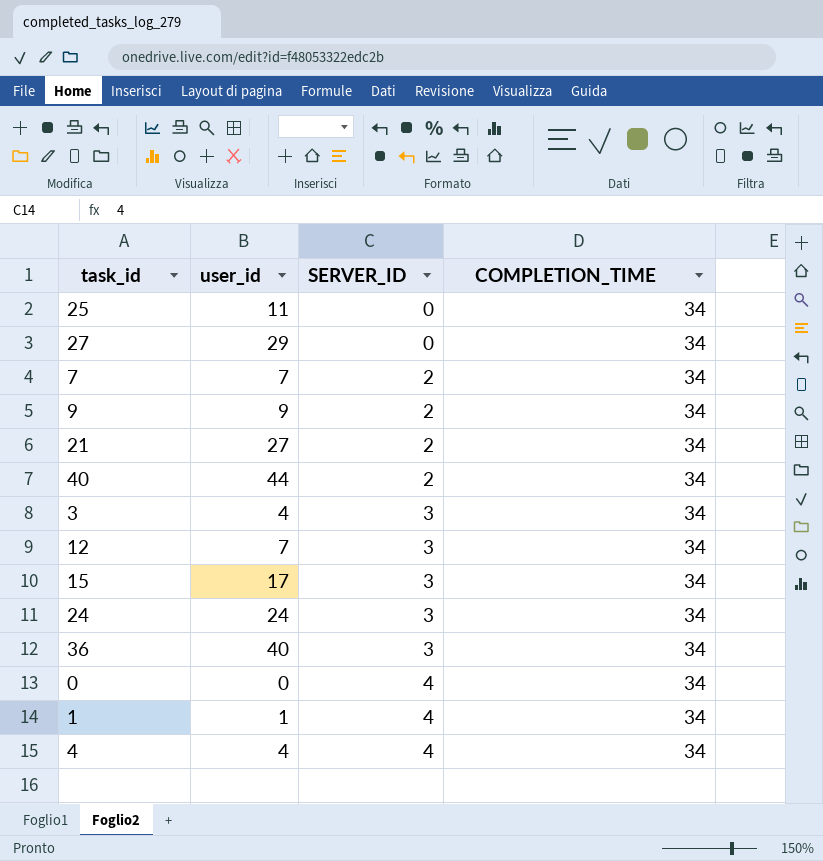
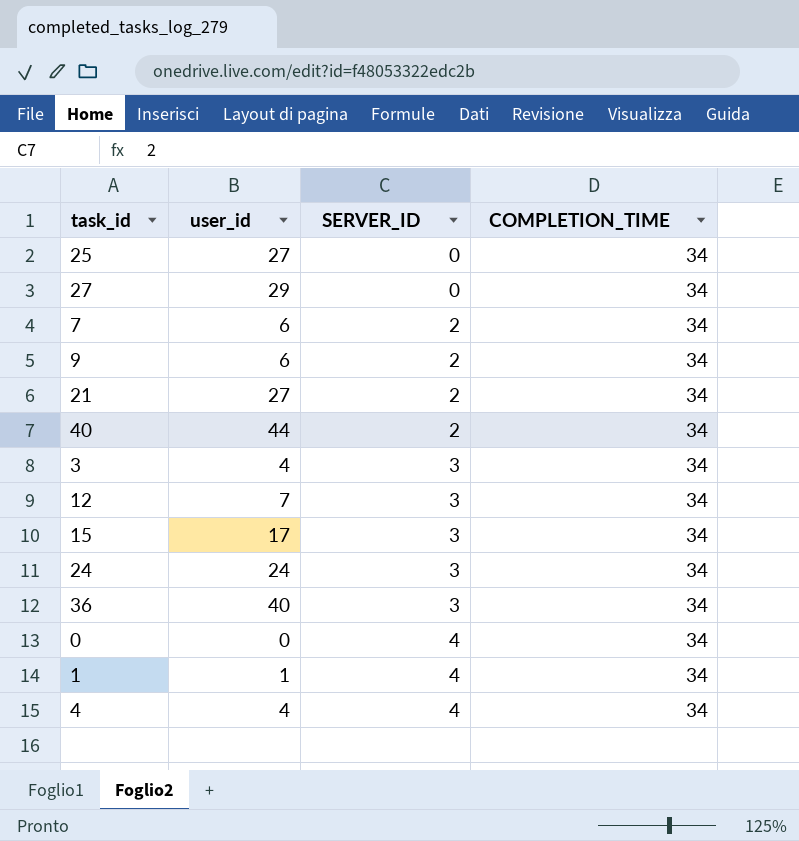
25 | user_id: 11 -> 27
7 | user_id: 7 -> 6
9 | user_id: 9 -> 6

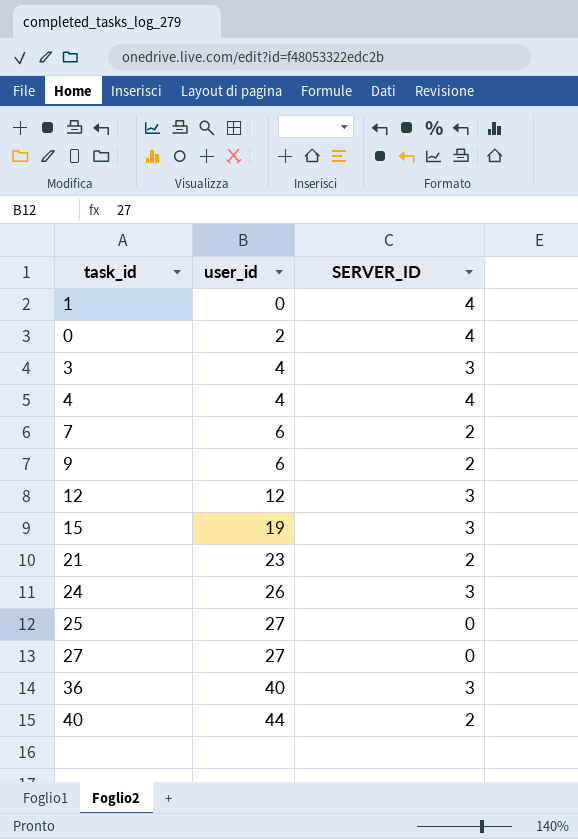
row order: SERVER_ID ascending -> user_id ascending
column COMPLETION_TIME | position: 4 -> none
1 | user_id: 1 -> 0
0 | user_id: 0 -> 2
12 | user_id: 7 -> 12
15 | user_id: 17 -> 19
21 | user_id: 27 -> 23
24 | user_id: 24 -> 26
27 | user_id: 29 -> 27

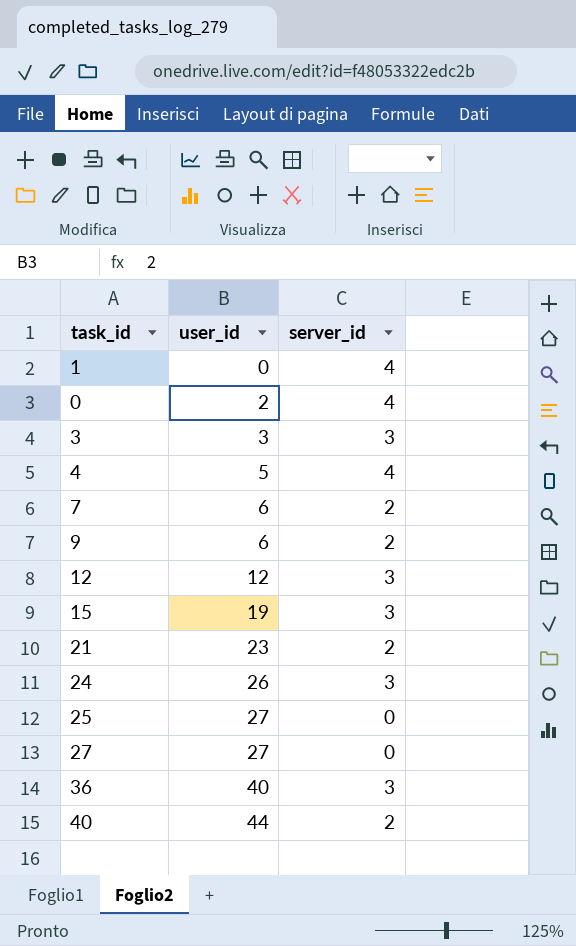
column name: SERVER_ID -> server_id
3 | user_id: 4 -> 3
4 | user_id: 4 -> 5

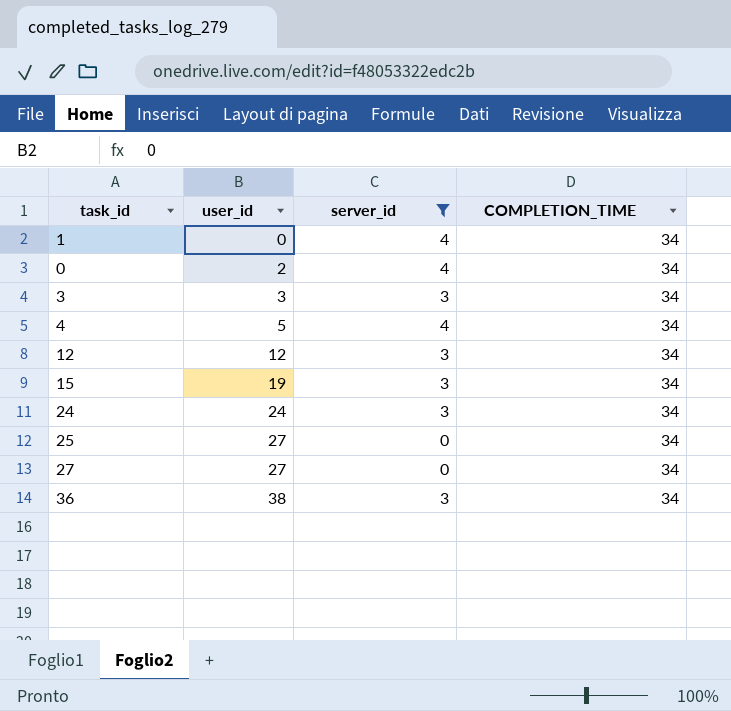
filter: none -> server_id != 2
column COMPLETION_TIME | position: none -> 4
24 | user_id: 26 -> 24
36 | user_id: 40 -> 38

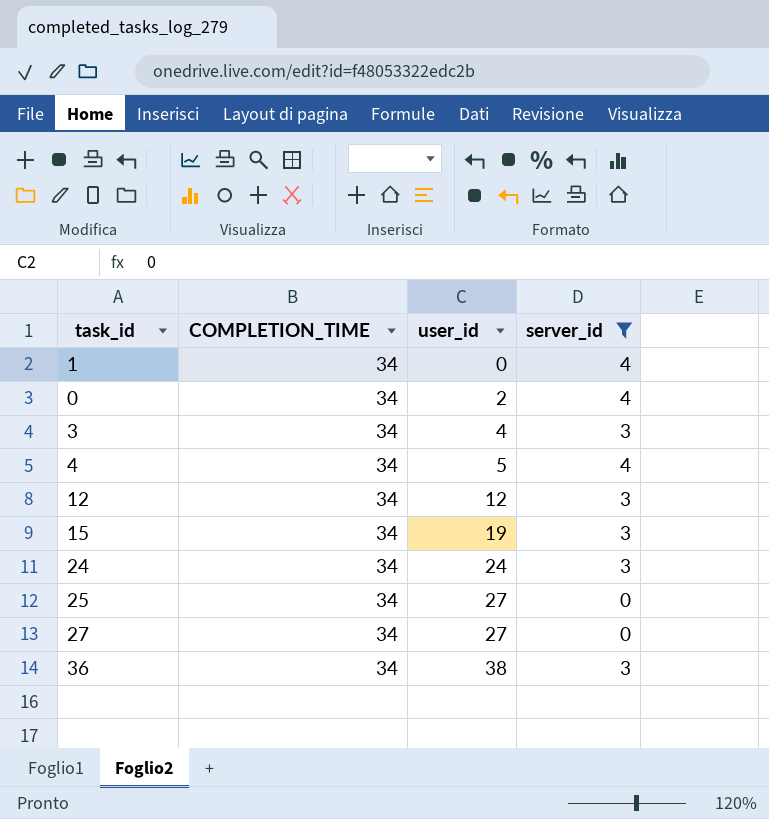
column COMPLETION_TIME | position: 4 -> 2
3 | user_id: 3 -> 4

